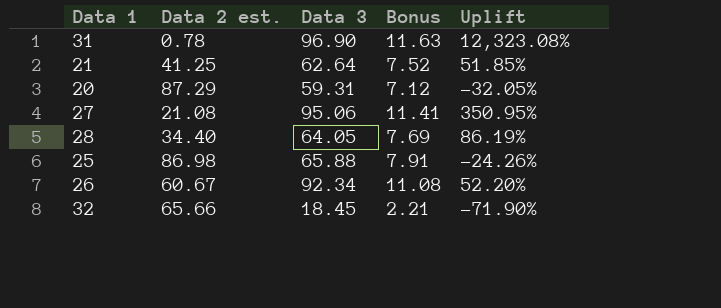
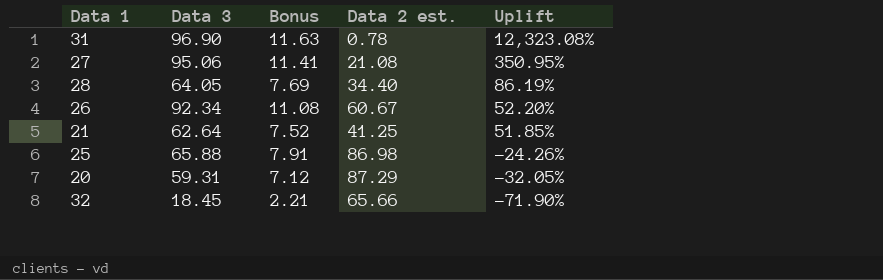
row order: none -> Uplift descending
column Data 2 est. | position: 2 -> 4

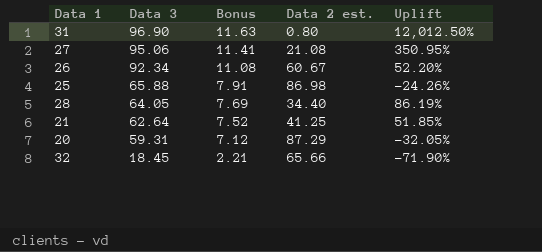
row order: Uplift descending -> Data 3 descending
31 | Data 2 est.: 0.78 -> 0.80
31 | Uplift: 12,323.08% -> 12,012.50%

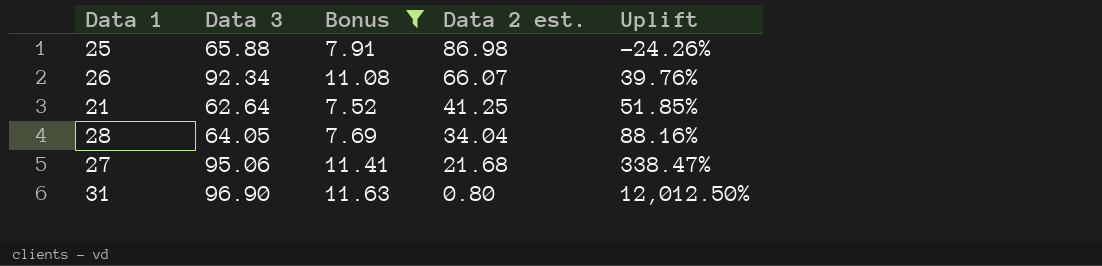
filter: none -> Bonus >= 7.52
row order: Data 3 descending -> Data 2 est. descending
26 | Data 2 est.: 60.67 -> 66.07
26 | Uplift: 52.20% -> 39.76%
28 | Data 2 est.: 34.40 -> 34.04
28 | Uplift: 86.19% -> 88.16%
27 | Data 2 est.: 21.08 -> 21.68
27 | Uplift: 350.95% -> 338.47%

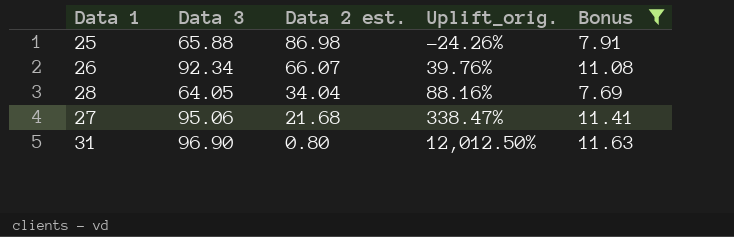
column name: Uplift -> Uplift_orig.
column Bonus | position: 3 -> 5
row 21: 62.64 | 7.52 | 41.25 | 51.85% -> none

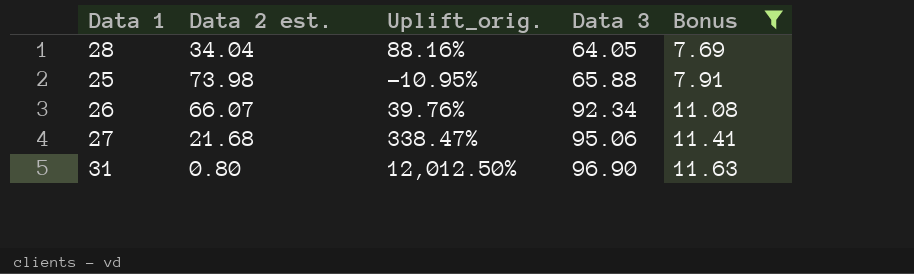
row order: Data 2 est. descending -> Data 3 ascending
column Data 3 | position: 2 -> 4
25 | Data 2 est.: 86.98 -> 73.98
25 | Uplift_orig.: -24.26% -> -10.95%

